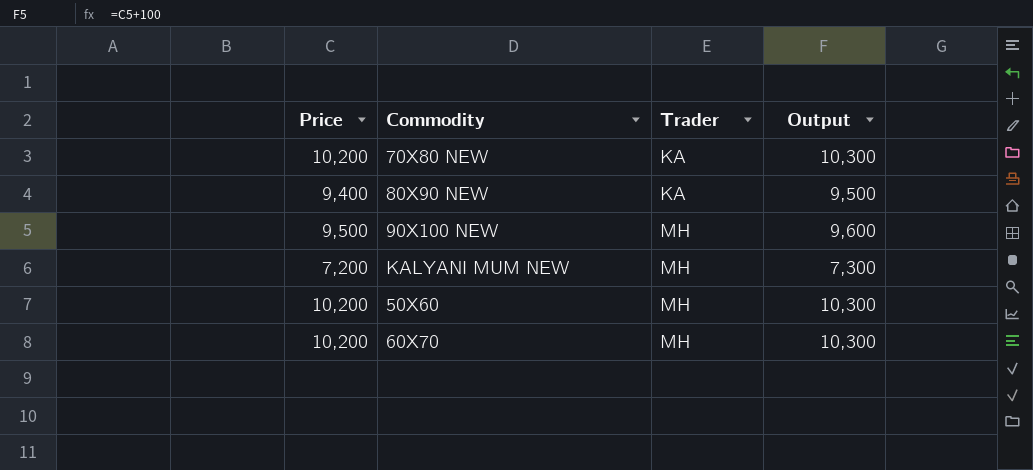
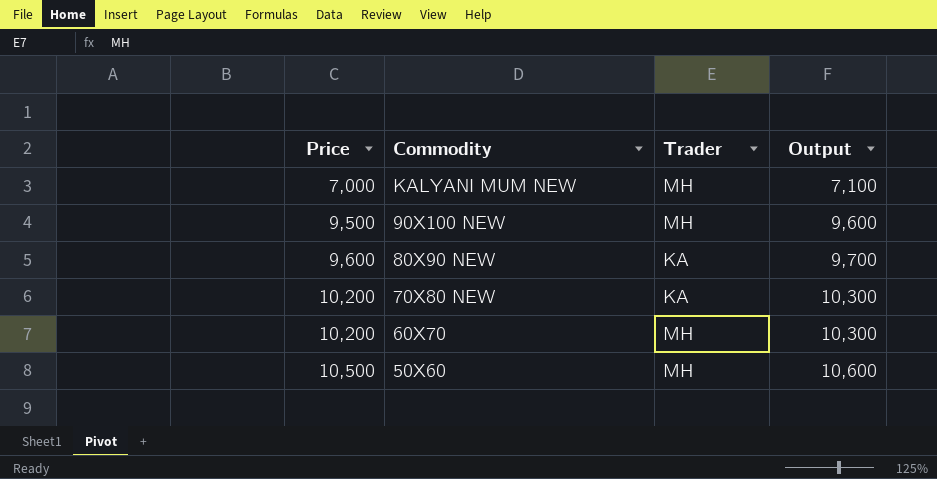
row order: Trader ascending -> Price ascending
KALYANI MUM NEW | Price: 7,200 -> 7,000
KALYANI MUM NEW | Output: 7,300 -> 7,100
80X90 NEW | Price: 9,400 -> 9,600
80X90 NEW | Output: 9,500 -> 9,700
50X60 | Price: 10,200 -> 10,500
50X60 | Output: 10,300 -> 10,600

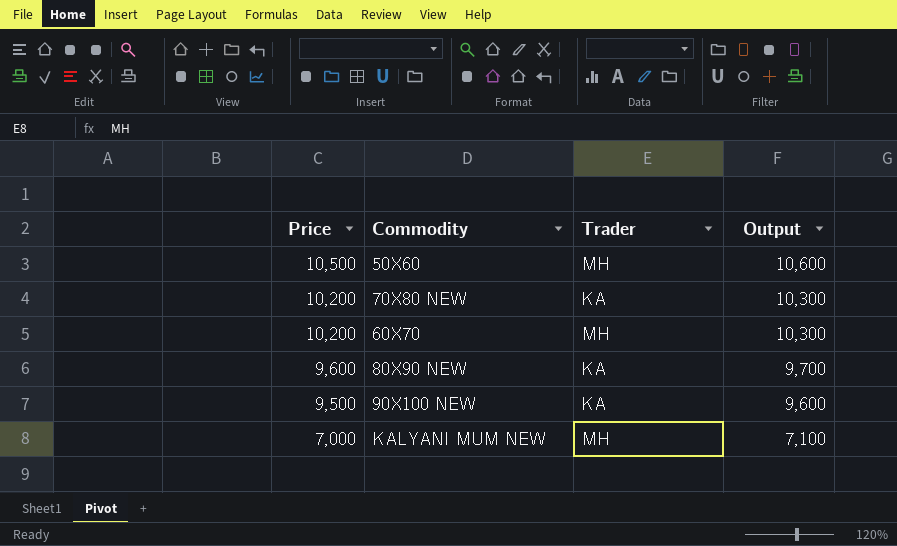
row order: Price ascending -> Price descending
90X100 NEW | Trader: MH -> KA

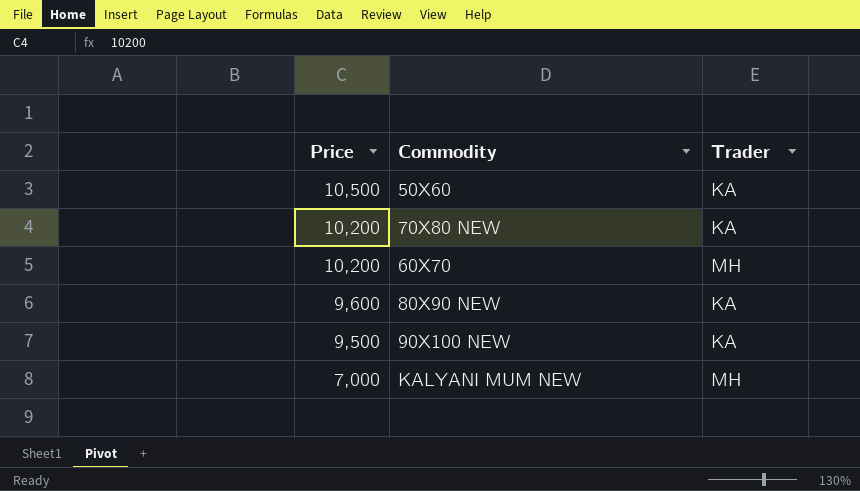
column Output | formula: [Price] + 100 -> none
50X60 | Trader: MH -> KA

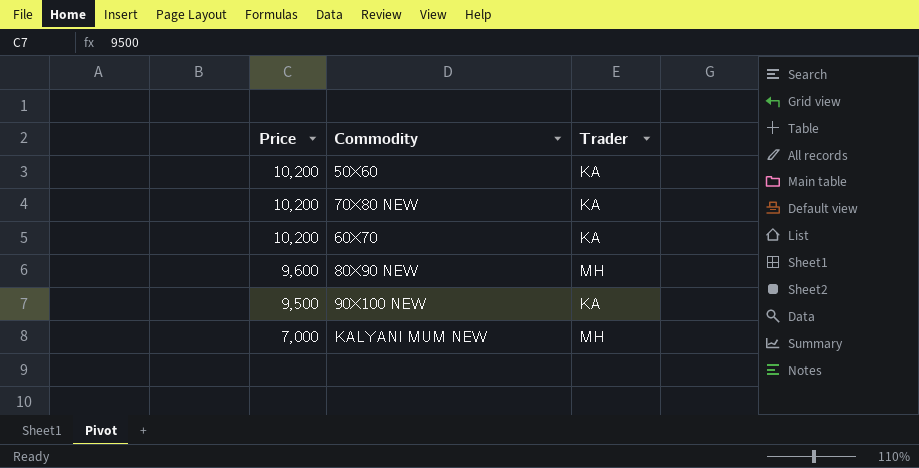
50X60 | Price: 10,500 -> 10,200
60X70 | Trader: MH -> KA
80X90 NEW | Trader: KA -> MH

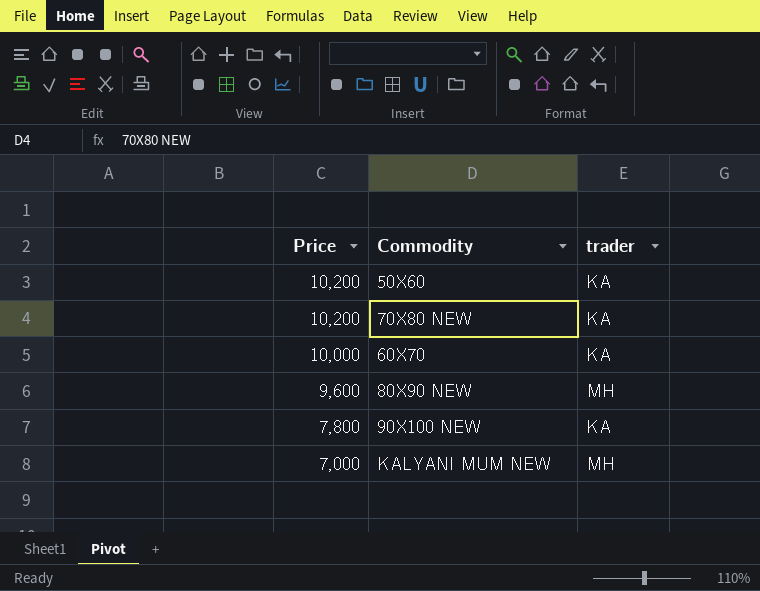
column name: Trader -> trader
60X70 | Price: 10,200 -> 10,000
90X100 NEW | Price: 9,500 -> 7,800

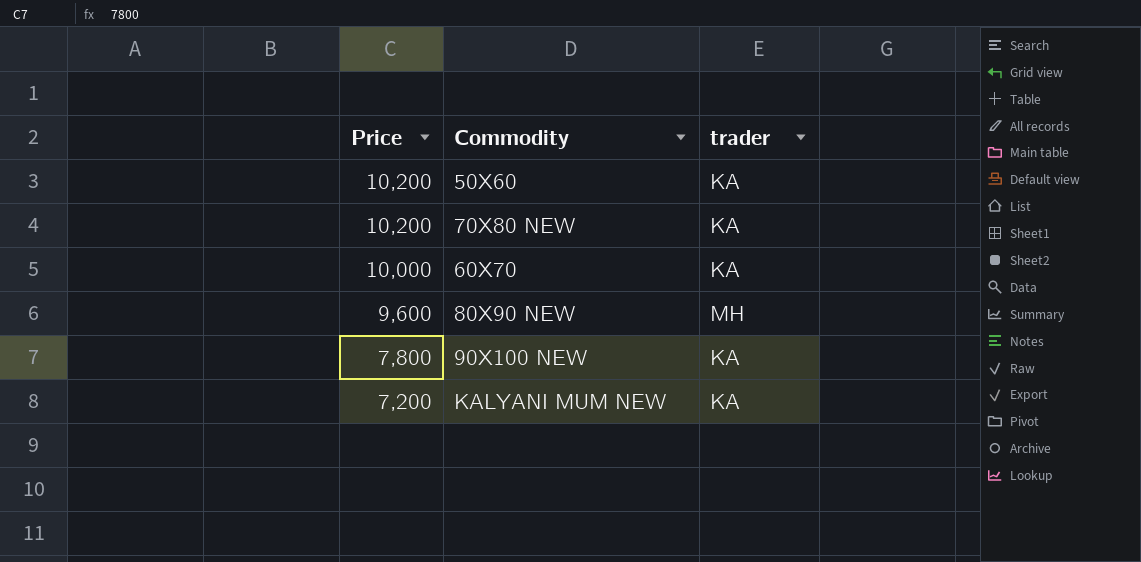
KALYANI MUM NEW | Price: 7,000 -> 7,200
KALYANI MUM NEW | trader: MH -> KA

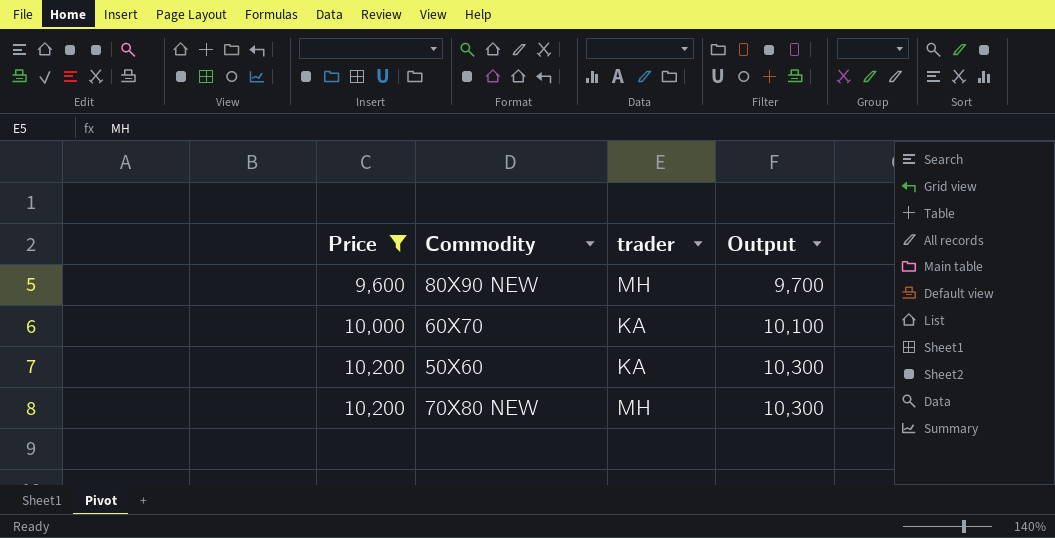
filter: none -> Price >= 9,600
row order: Price descending -> Price ascending
column Output | formula: none -> [Price] + 100
70X80 NEW | trader: KA -> MH

